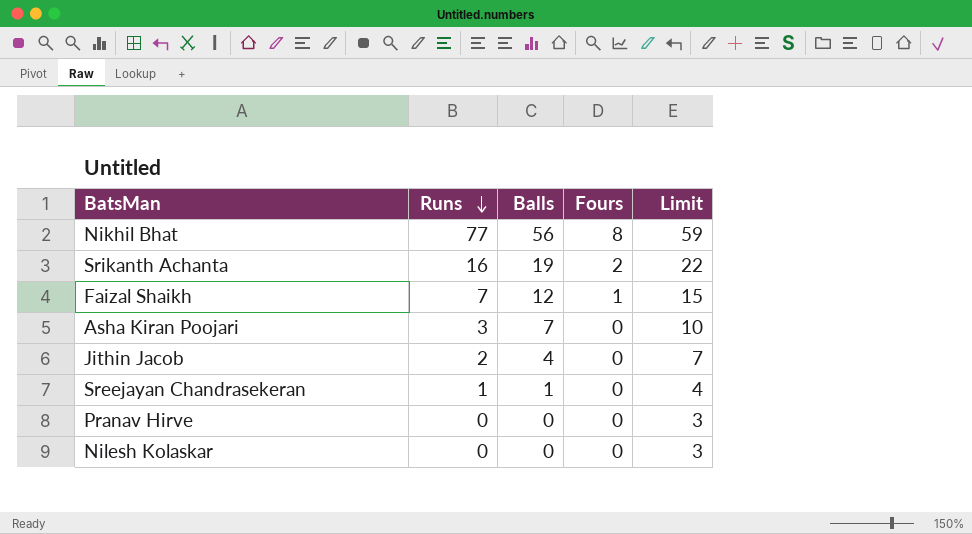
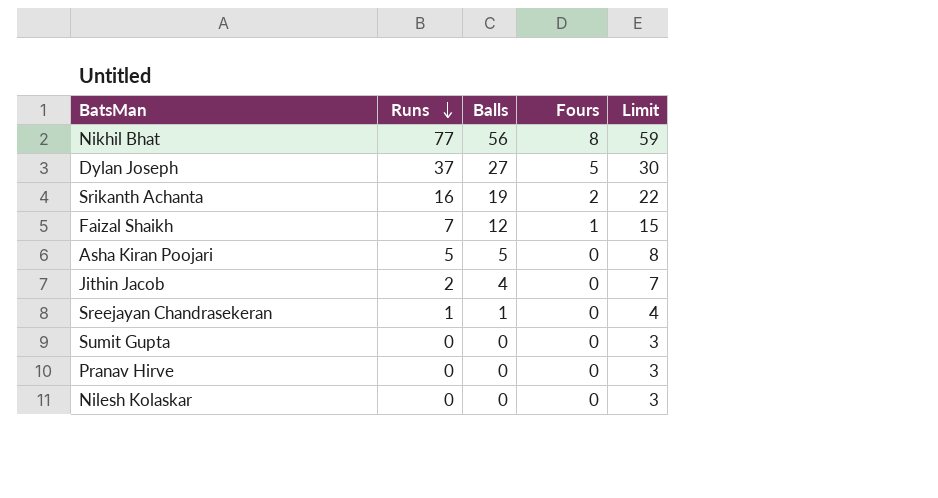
row Dylan Joseph: none -> 37 | 27 | 5 | 30
Asha Kiran Poojari | Runs: 3 -> 5
Asha Kiran Poojari | Balls: 7 -> 5
Asha Kiran Poojari | Limit: 10 -> 8
row Sumit Gupta: none -> 0 | 0 | 0 | 3

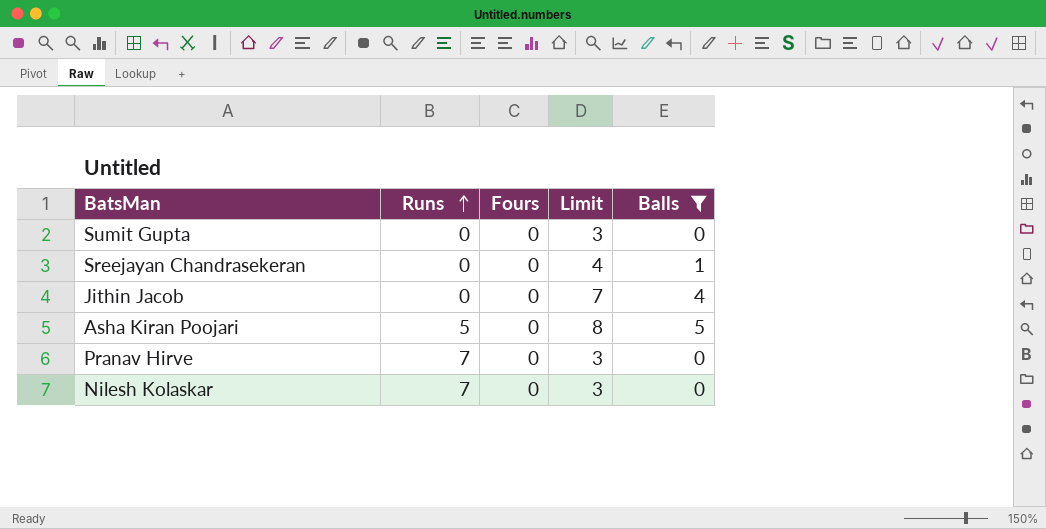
filter: none -> Balls <= 5
row order: Runs descending -> Runs ascending
column Balls | position: 3 -> 5
Sreejayan Chandrasekeran | Runs: 1 -> 0
Jithin Jacob | Runs: 2 -> 0
Pranav Hirve | Runs: 0 -> 7
Nilesh Kolaskar | Runs: 0 -> 7

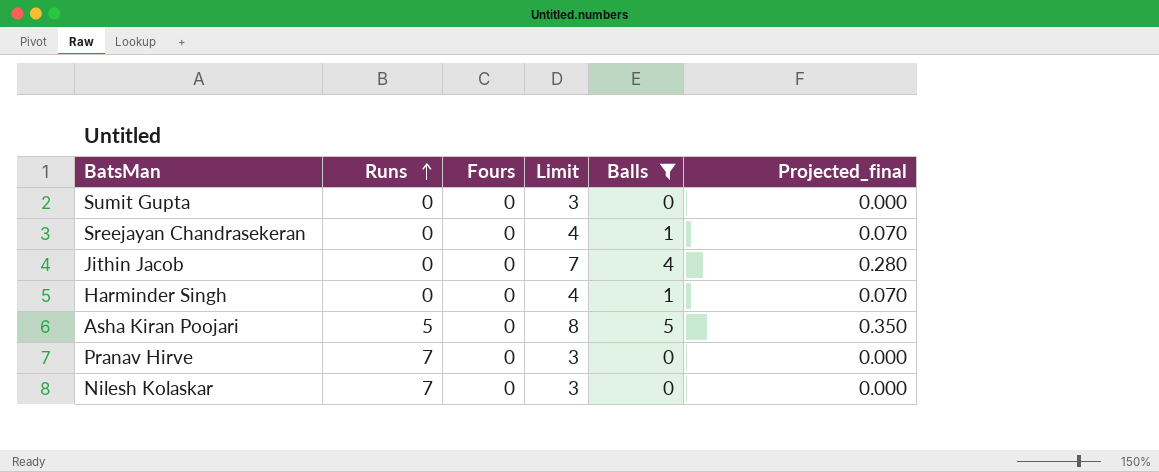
column Projected_final | formula: none -> [Balls] * 0.07
row Harminder Singh: none -> 0 | 0 | 4 | 1 | 0.070

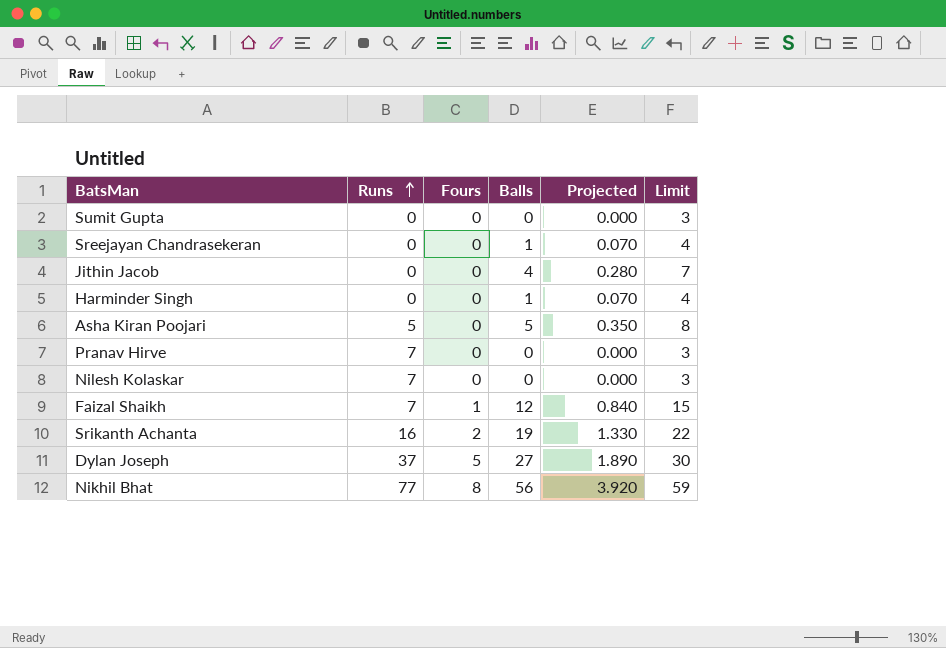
filter: Balls <= 5 -> none
column name: Projected_final -> Projected
column Limit | position: 4 -> 6

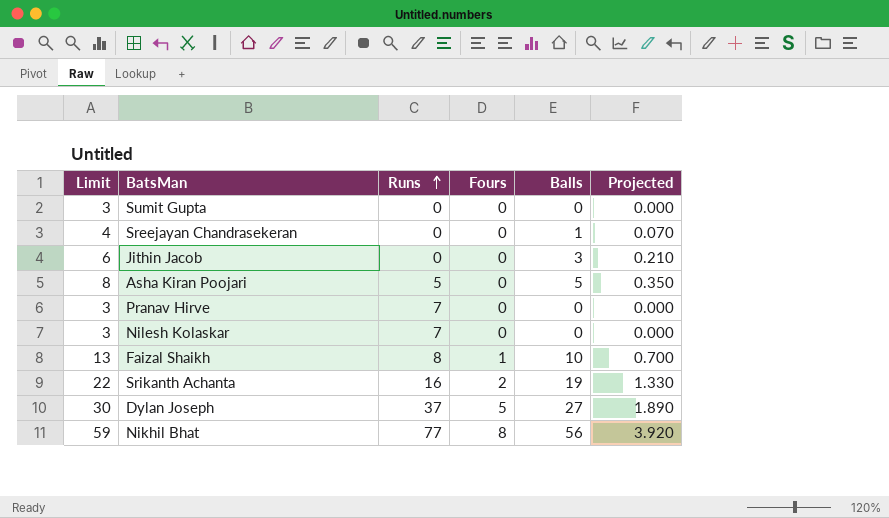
column Limit | position: 6 -> 1
row Harminder Singh: 0 | 0 | 1 | 0.070 | 4 -> none
Jithin Jacob | Limit: 7 -> 6
Jithin Jacob | Balls: 4 -> 3
Jithin Jacob | Projected: 0.280 -> 0.210
Faizal Shaikh | Limit: 15 -> 13
Faizal Shaikh | Runs: 7 -> 8
Faizal Shaikh | Balls: 12 -> 10
Faizal Shaikh | Projected: 0.840 -> 0.700

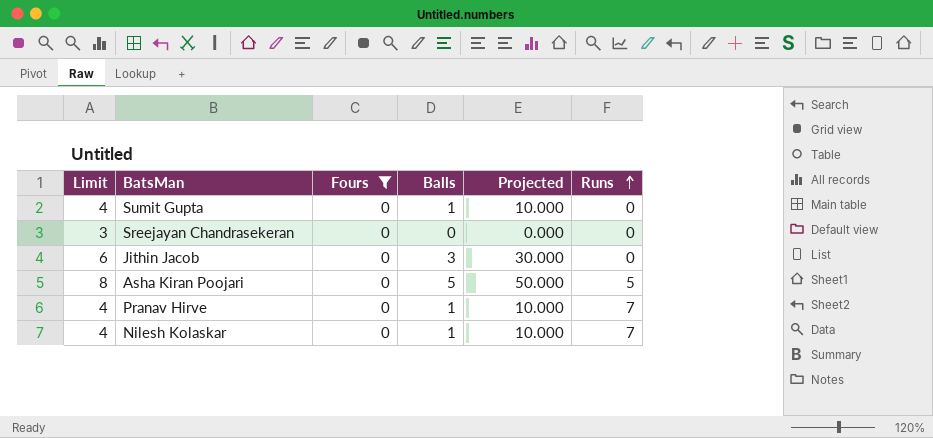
filter: none -> Fours = 0
column Projected | formula: [Balls] * 0.07 -> [Balls] * 10
column Runs | position: 3 -> 6
Sumit Gupta | Limit: 3 -> 4
Sumit Gupta | Balls: 0 -> 1
Sreejayan Chandrasekeran | Limit: 4 -> 3
Sreejayan Chandrasekeran | Balls: 1 -> 0
Pranav Hirve | Limit: 3 -> 4
Pranav Hirve | Balls: 0 -> 1
Nilesh Kolaskar | Limit: 3 -> 4
Nilesh Kolaskar | Balls: 0 -> 1

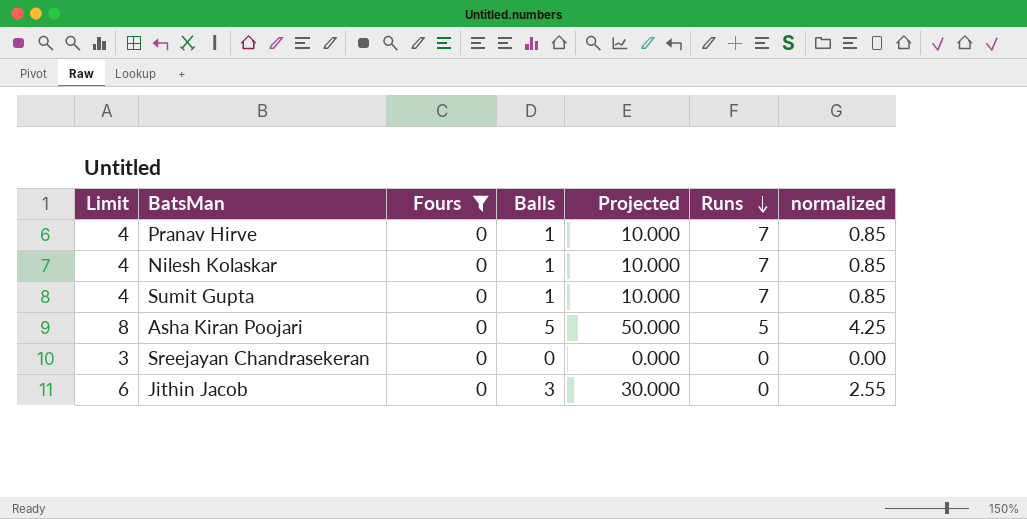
row order: Runs ascending -> Runs descending
column normalized | formula: none -> [Balls] * 0.85
Sumit Gupta | Runs: 0 -> 7

